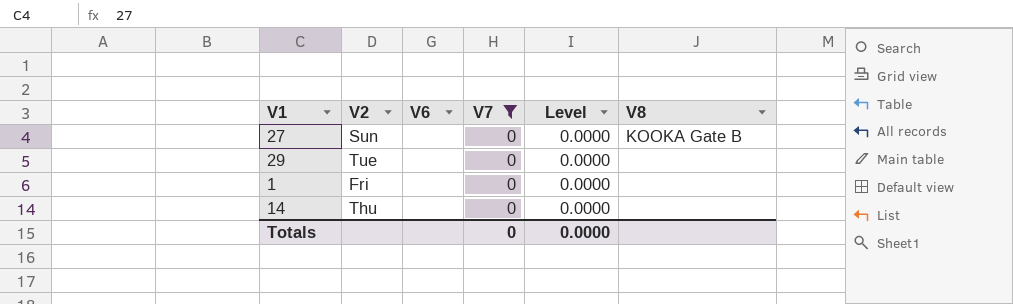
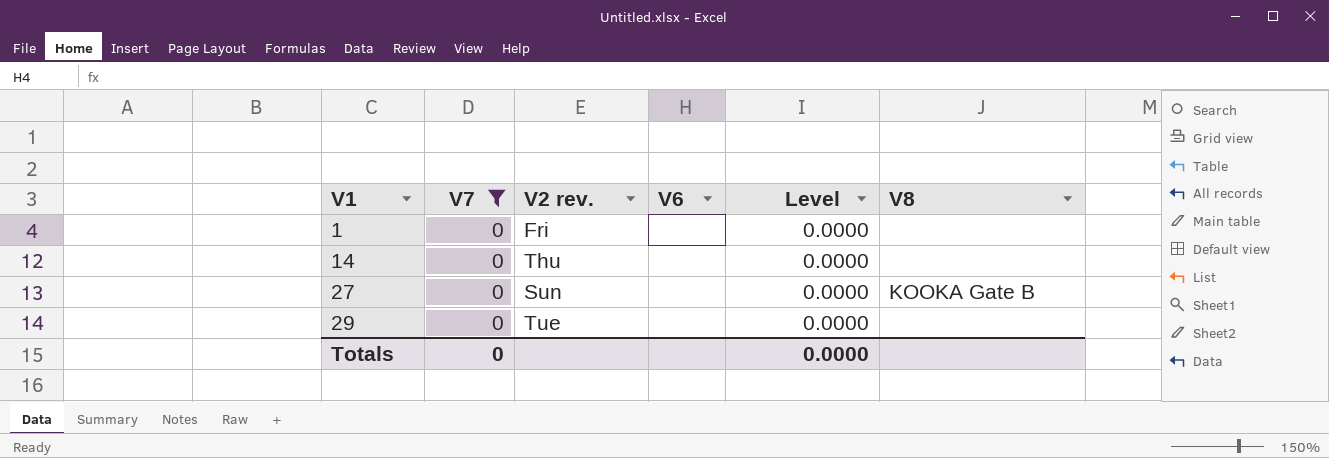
row order: none -> V1 ascending
column V7 | position: 4 -> 2
column name: V2 -> V2 rev.

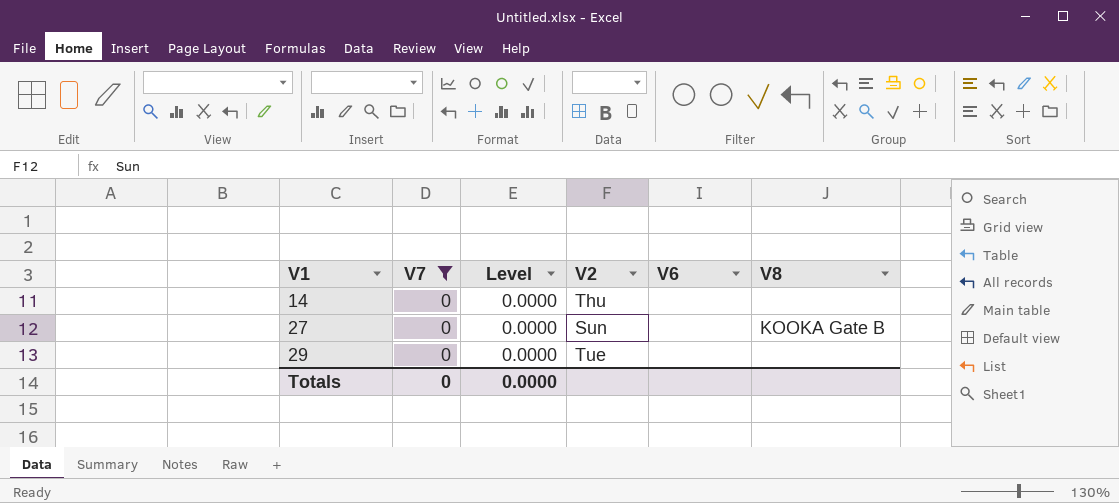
column Level | position: 5 -> 3
column name: V2 rev. -> V2
row 1: 0 | Fri | none | 0.0000 | none -> none

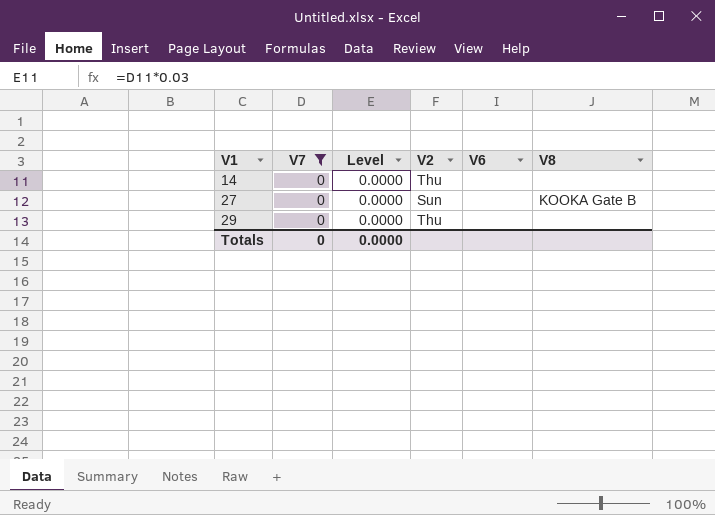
29 | V2: Tue -> Thu

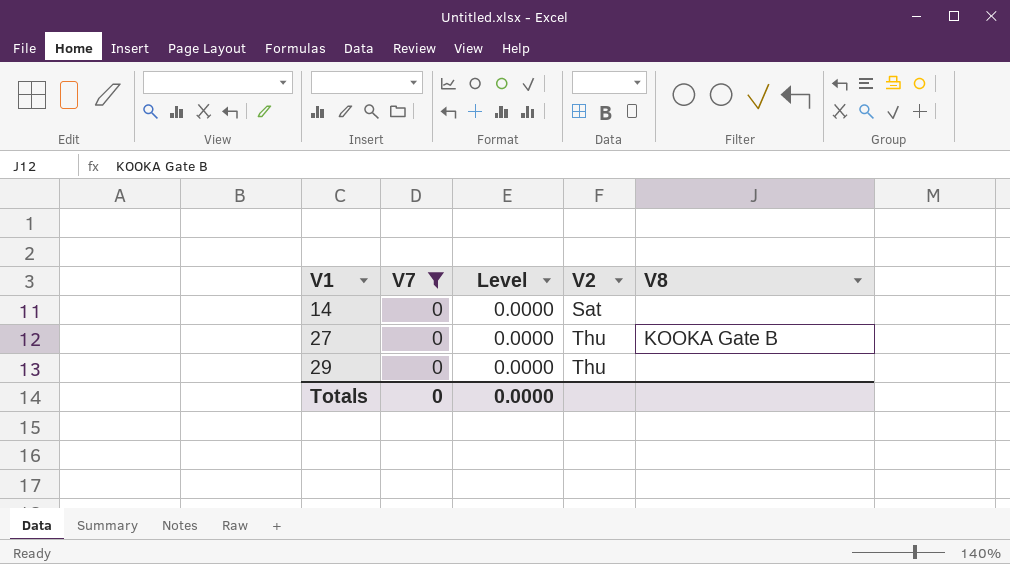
column V6 | position: 5 -> none
14 | V2: Thu -> Sat
27 | V2: Sun -> Thu

